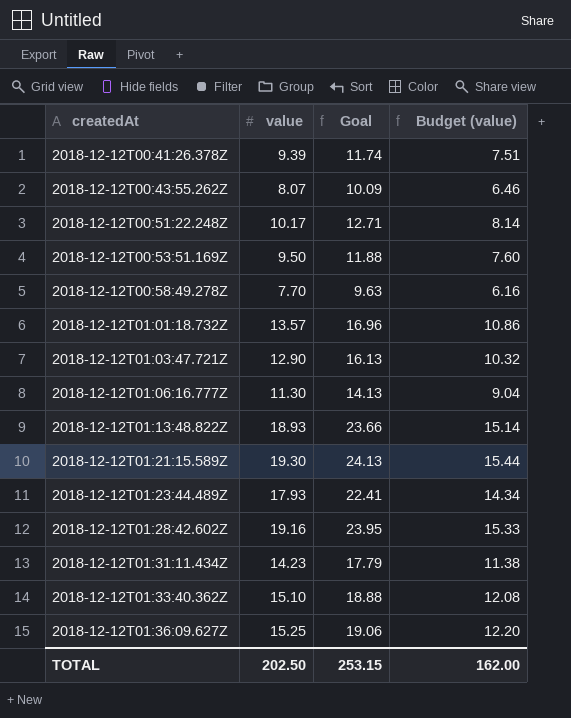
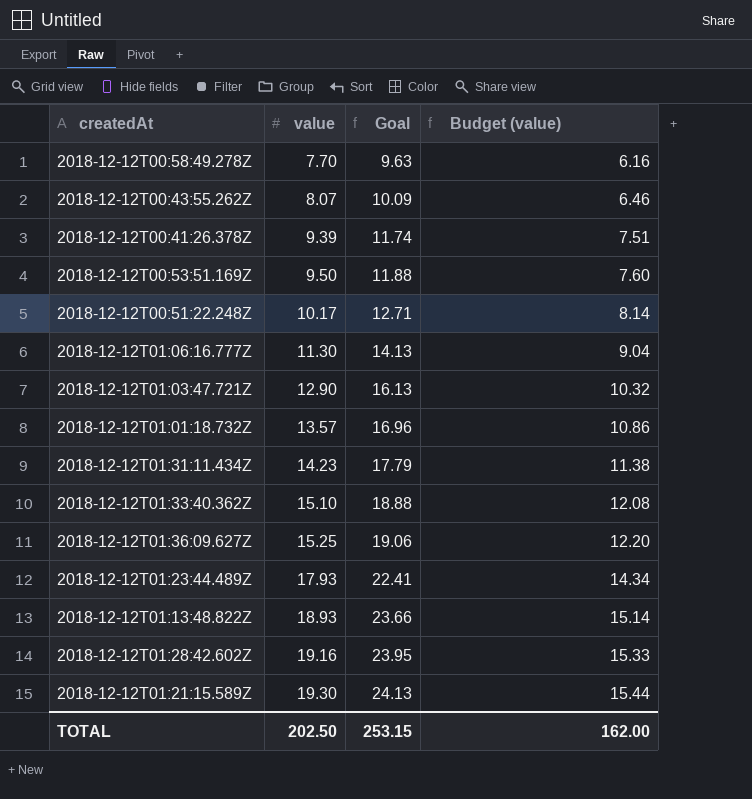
row order: createdAt ascending -> value ascending

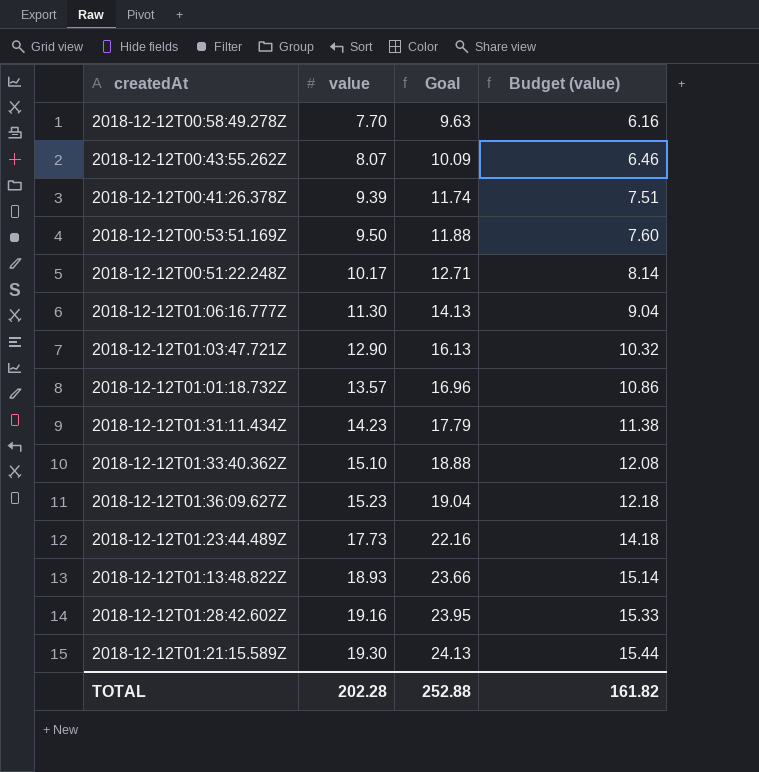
2018-12-12T01:36:09.627Z | value: 15.25 -> 15.23
2018-12-12T01:36:09.627Z | Goal: 19.06 -> 19.04
2018-12-12T01:36:09.627Z | Budget (value): 12.20 -> 12.18
2018-12-12T01:23:44.489Z | value: 17.93 -> 17.73
2018-12-12T01:23:44.489Z | Goal: 22.41 -> 22.16
2018-12-12T01:23:44.489Z | Budget (value): 14.34 -> 14.18
TOTAL | value: 202.50 -> 202.28
TOTAL | Goal: 253.15 -> 252.88
TOTAL | Budget (value): 162.00 -> 161.82

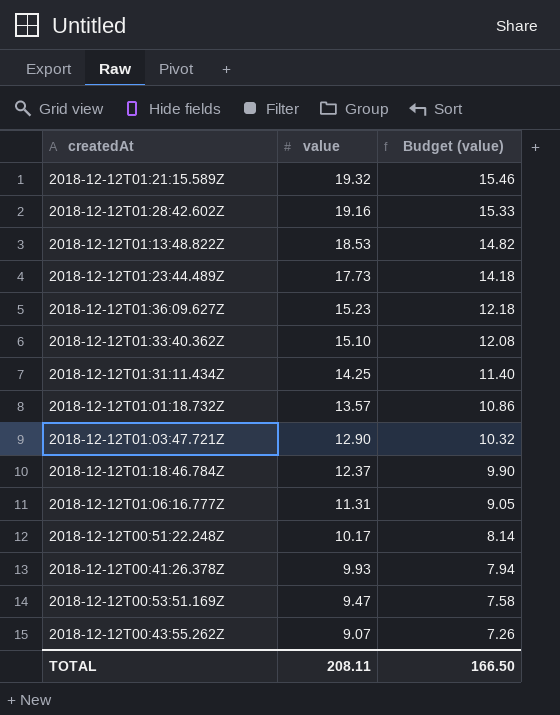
row order: value ascending -> value descending
column Goal | formula: [value] * 1.25 -> none
row 2018-12-12T00:58:49.278Z: 7.70 | 9.63 | 6.16 -> none
2018-12-12T01:21:15.589Z | value: 19.30 -> 19.32
2018-12-12T01:21:15.589Z | Budget (value): 15.44 -> 15.46
2018-12-12T01:13:48.822Z | value: 18.93 -> 18.53
2018-12-12T01:13:48.822Z | Budget (value): 15.14 -> 14.82
2018-12-12T01:31:11.434Z | value: 14.23 -> 14.25
2018-12-12T01:31:11.434Z | Budget (value): 11.38 -> 11.40
row 2018-12-12T01:18:46.784Z: none -> 12.37 | 9.90
2018-12-12T01:06:16.777Z | value: 11.30 -> 11.31
2018-12-12T01:06:16.777Z | Budget (value): 9.04 -> 9.05
2018-12-12T00:41:26.378Z | value: 9.39 -> 9.93
2018-12-12T00:41:26.378Z | Budget (value): 7.51 -> 7.94
2018-12-12T00:53:51.169Z | value: 9.50 -> 9.47
2018-12-12T00:53:51.169Z | Budget (value): 7.60 -> 7.58
2018-12-12T00:43:55.262Z | value: 8.07 -> 9.07
2018-12-12T00:43:55.262Z | Budget (value): 6.46 -> 7.26
TOTAL | value: 202.28 -> 208.11
TOTAL | Budget (value): 161.82 -> 166.50

